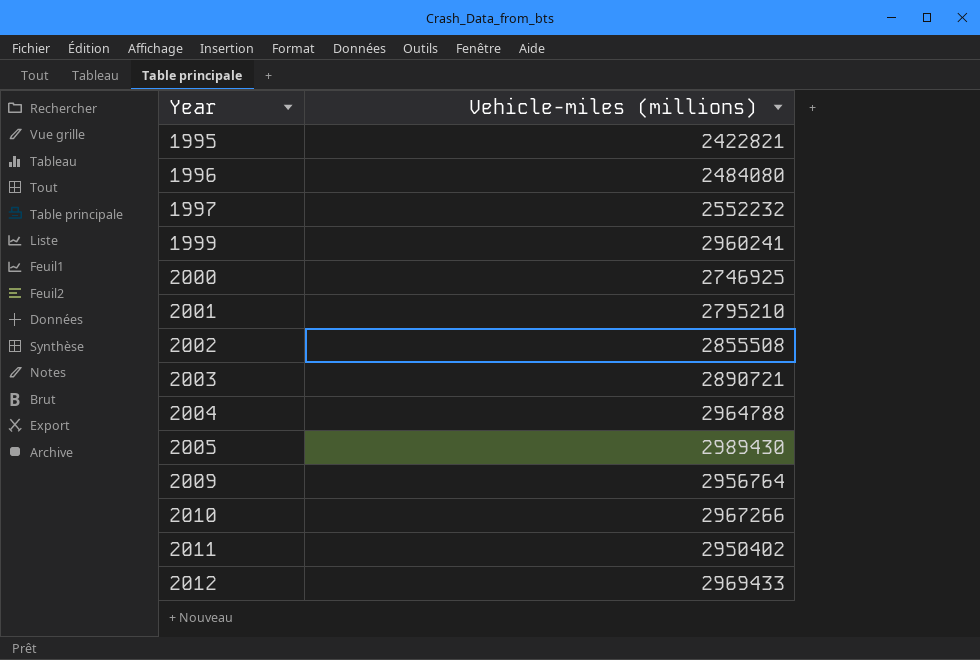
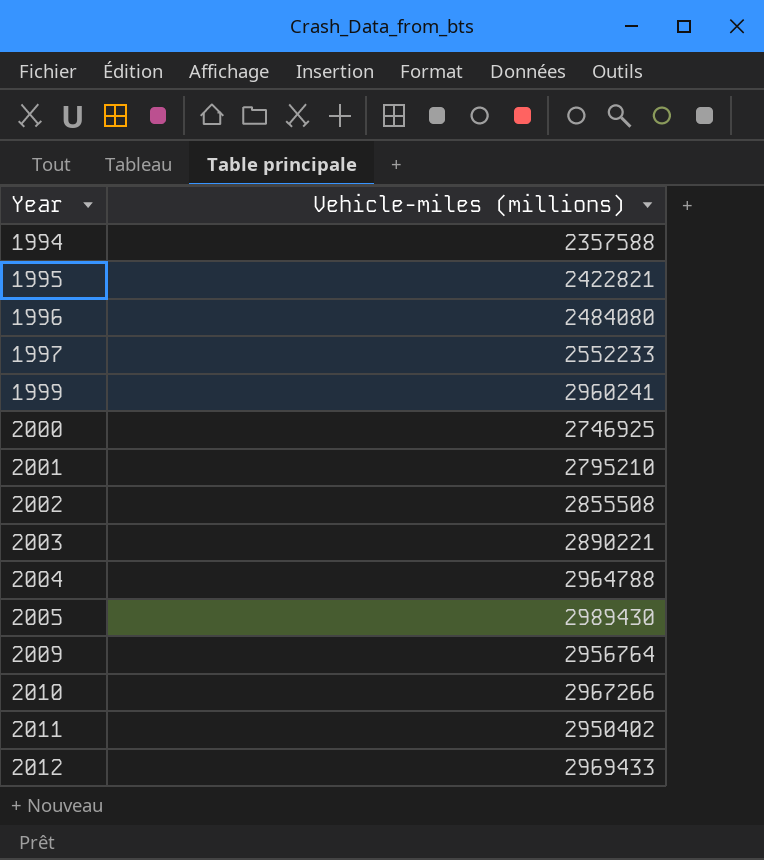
row 1994: none -> 2357588
1997 | Vehicle-miles (millions): 2552232 -> 2552233
2003 | Vehicle-miles (millions): 2890721 -> 2890221

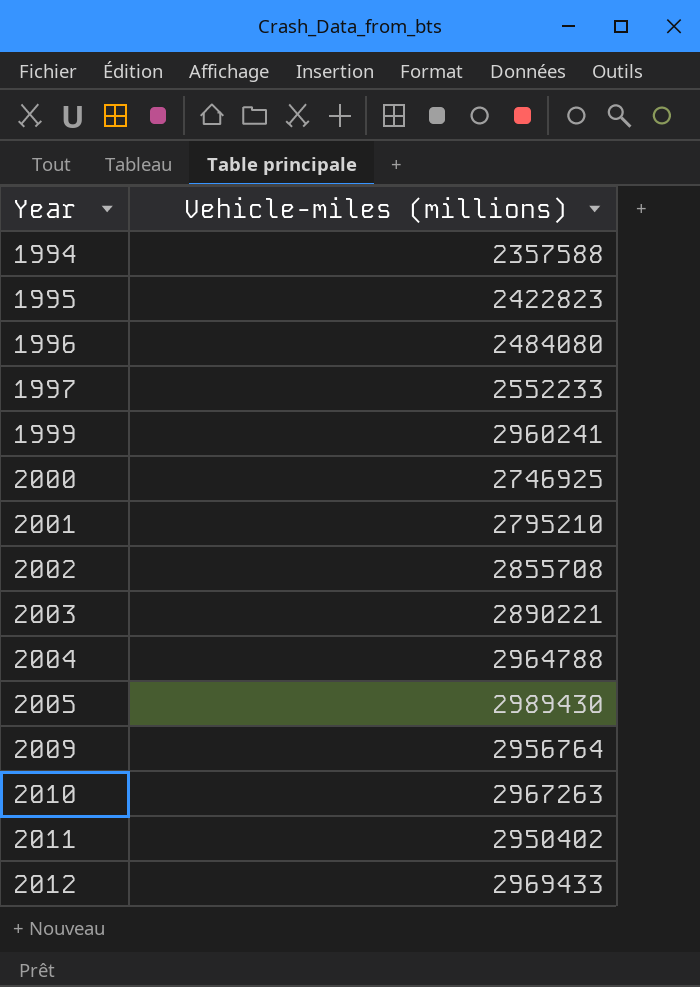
1995 | Vehicle-miles (millions): 2422821 -> 2422823
2002 | Vehicle-miles (millions): 2855508 -> 2855708
2010 | Vehicle-miles (millions): 2967266 -> 2967263

